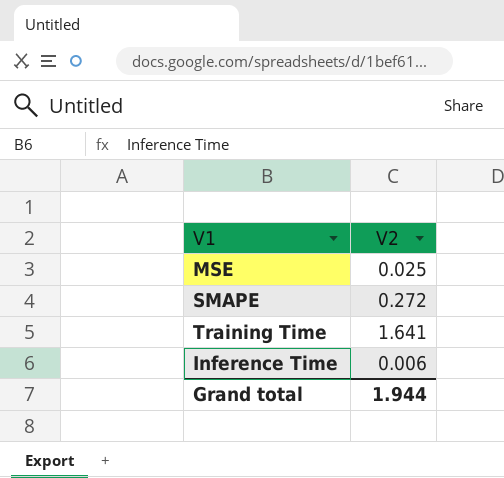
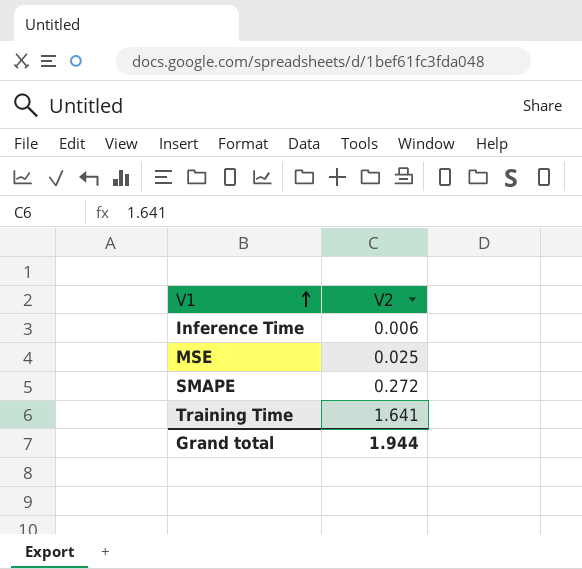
row order: none -> V1 ascending

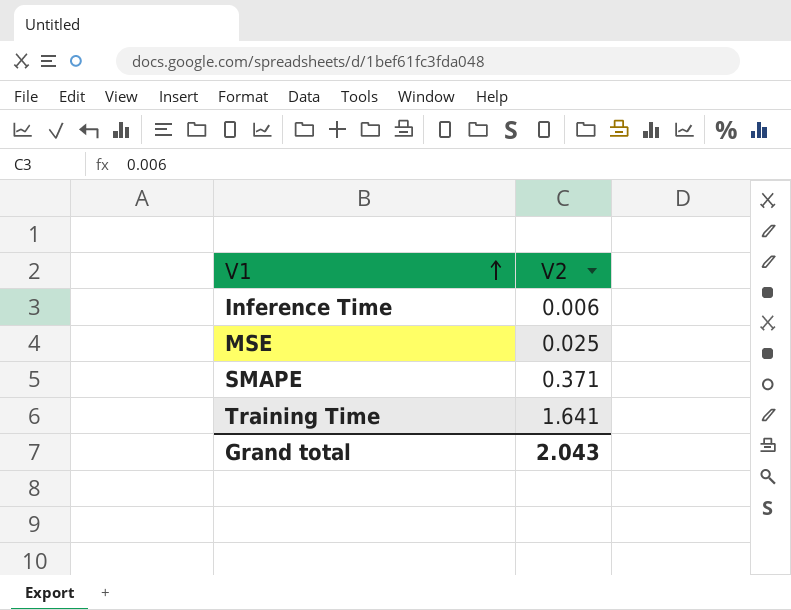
SMAPE | V2: 0.272 -> 0.371
Grand total | V2: 1.944 -> 2.043

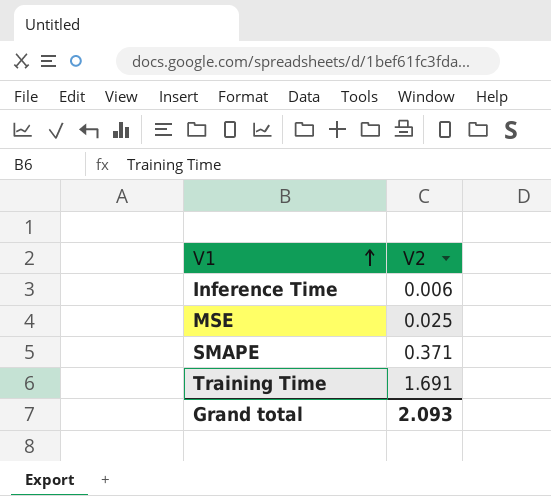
Training Time | V2: 1.641 -> 1.691
Grand total | V2: 2.043 -> 2.093

